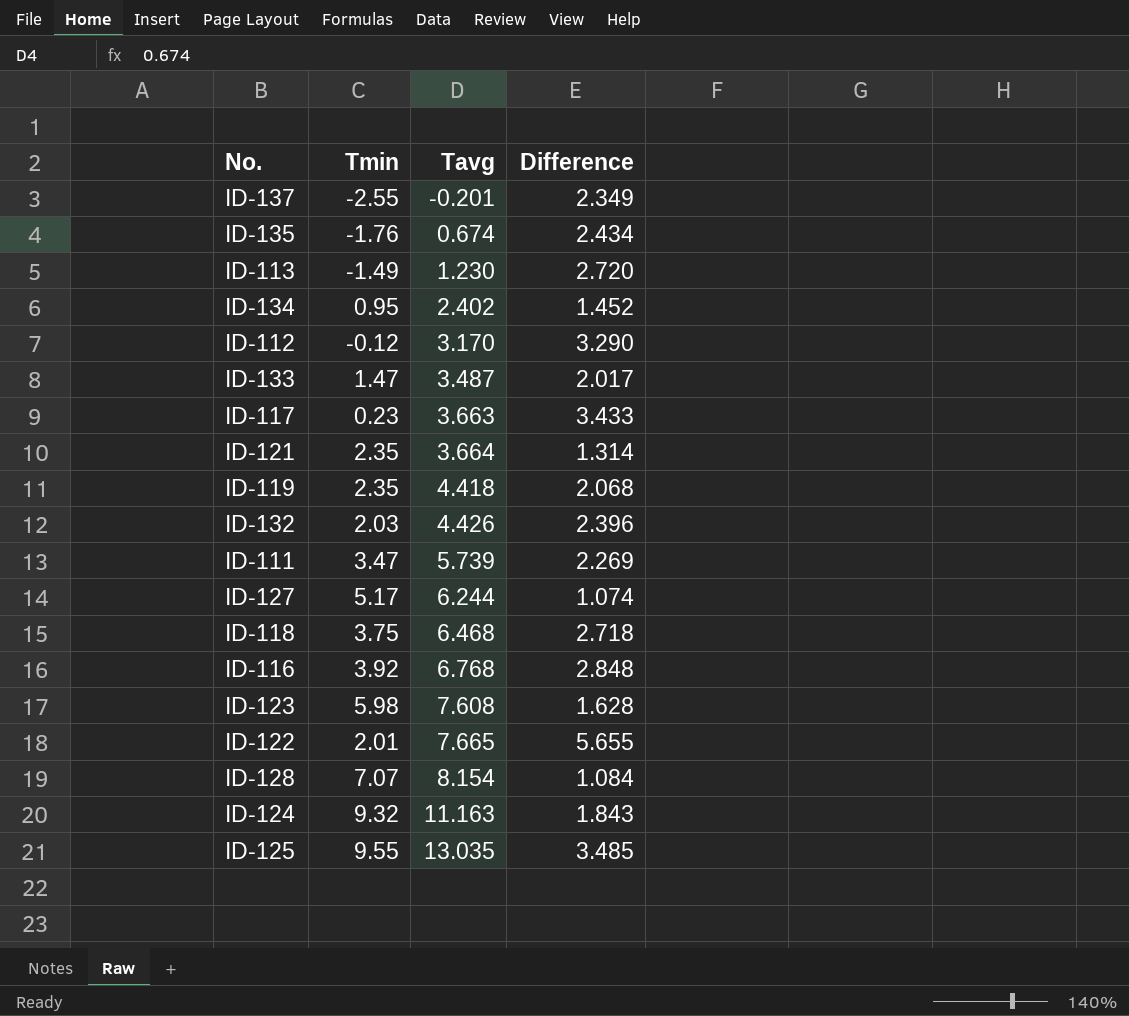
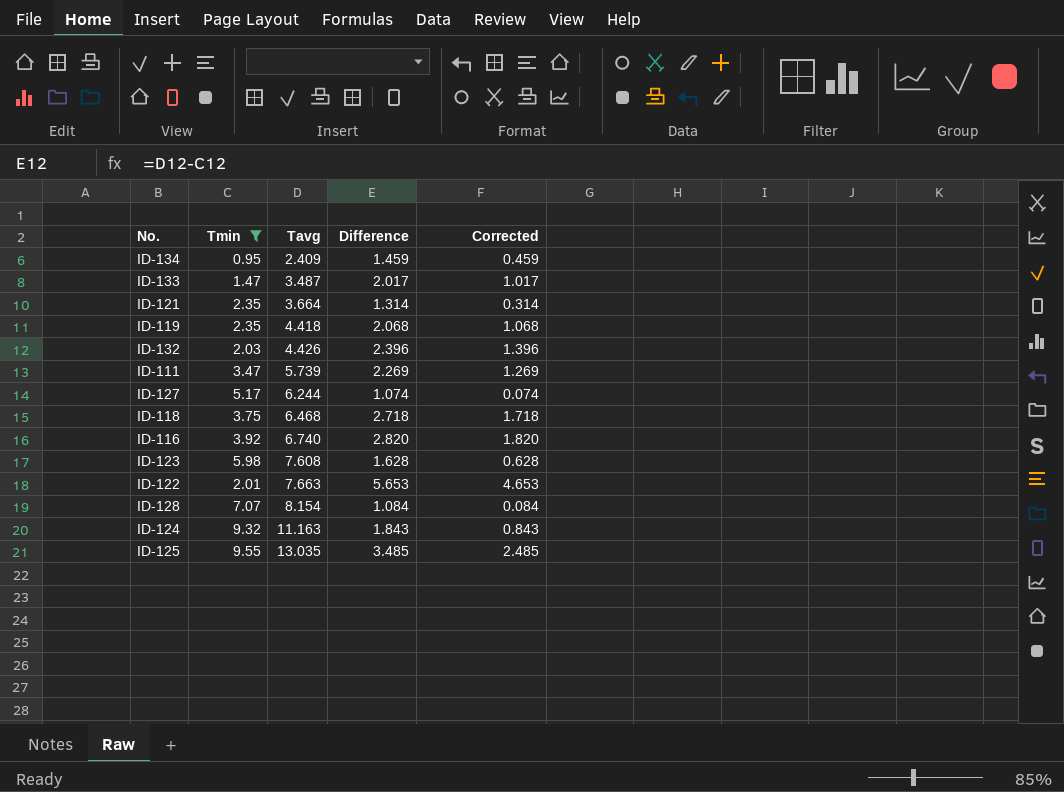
filter: none -> Tmin >= 0.95
column Corrected | formula: none -> [Difference] - 1
ID-134 | Tavg: 2.402 -> 2.409
ID-134 | Difference: 1.452 -> 1.459
ID-116 | Tavg: 6.768 -> 6.740
ID-116 | Difference: 2.848 -> 2.820
ID-122 | Tavg: 7.665 -> 7.663
ID-122 | Difference: 5.655 -> 5.653

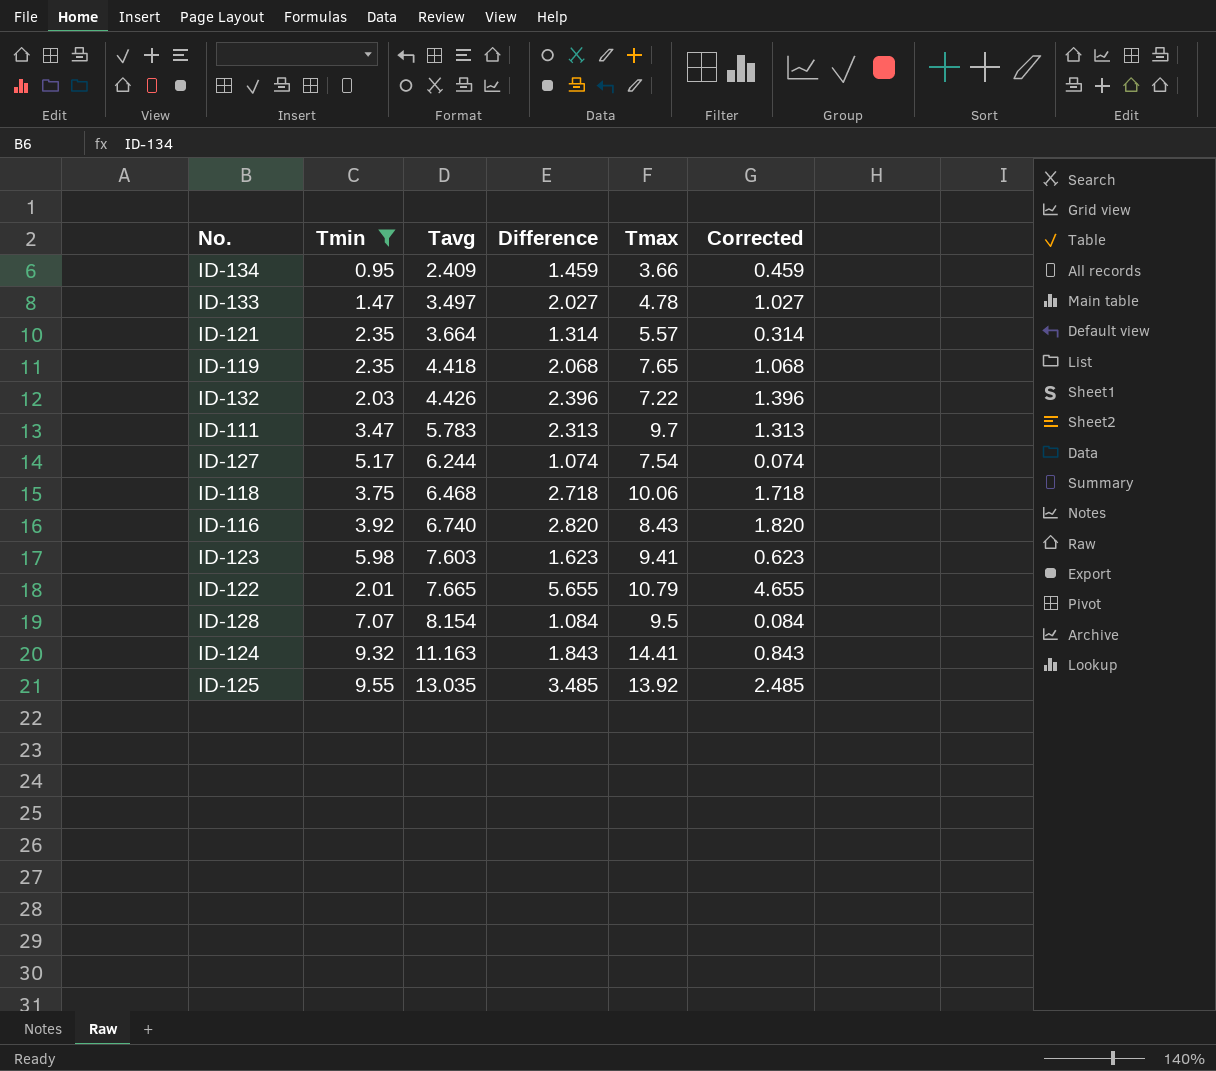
column Tmax | position: none -> 5
ID-133 | Tavg: 3.487 -> 3.497
ID-133 | Difference: 2.017 -> 2.027
ID-133 | Corrected: 1.017 -> 1.027
ID-111 | Tavg: 5.739 -> 5.783
ID-111 | Difference: 2.269 -> 2.313
ID-111 | Corrected: 1.269 -> 1.313
ID-123 | Tavg: 7.608 -> 7.603
ID-123 | Difference: 1.628 -> 1.623
ID-123 | Corrected: 0.628 -> 0.623
ID-122 | Tavg: 7.663 -> 7.665
ID-122 | Difference: 5.653 -> 5.655
ID-122 | Corrected: 4.653 -> 4.655

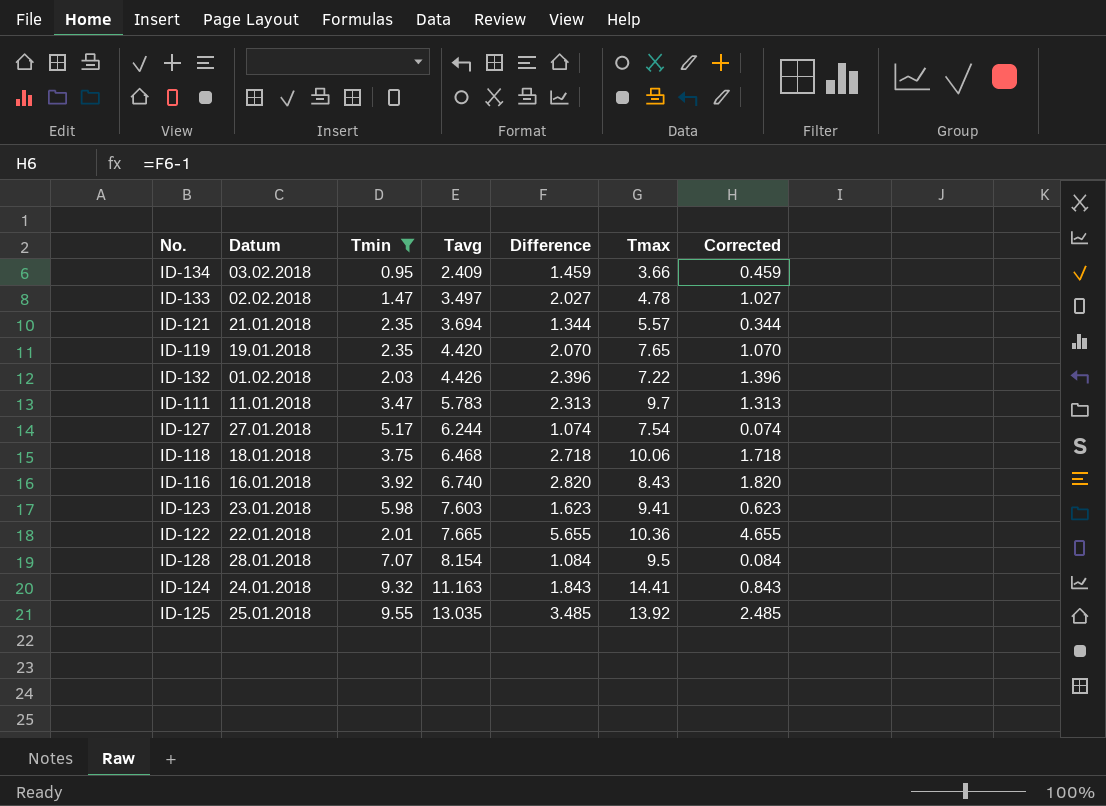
column Datum | position: none -> 2
ID-121 | Tavg: 3.664 -> 3.694
ID-121 | Difference: 1.314 -> 1.344
ID-121 | Corrected: 0.314 -> 0.344
ID-119 | Tavg: 4.418 -> 4.420
ID-119 | Difference: 2.068 -> 2.070
ID-119 | Corrected: 1.068 -> 1.070
ID-122 | Tmax: 10.79 -> 10.36

